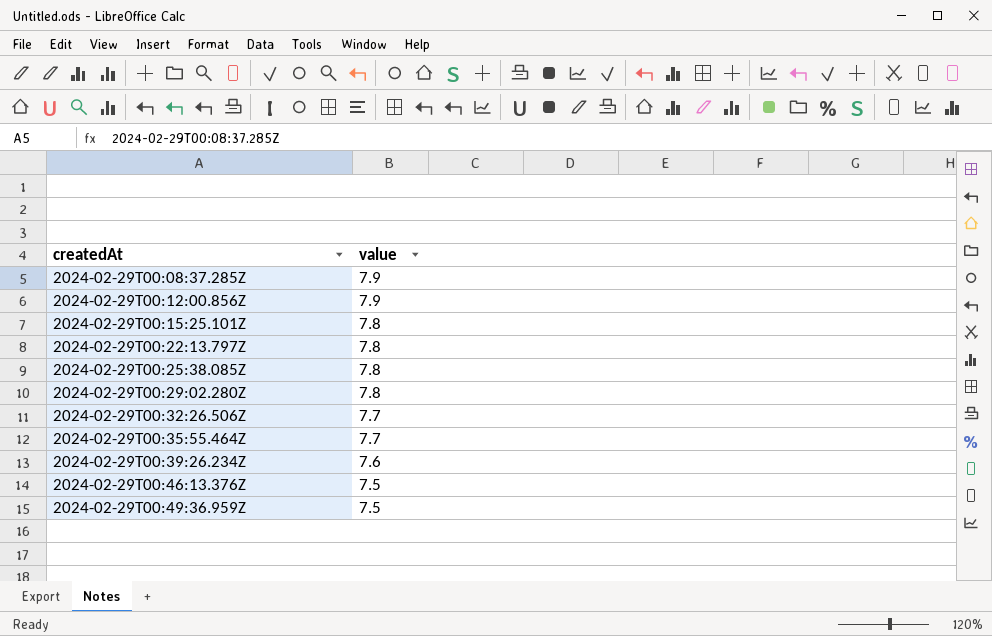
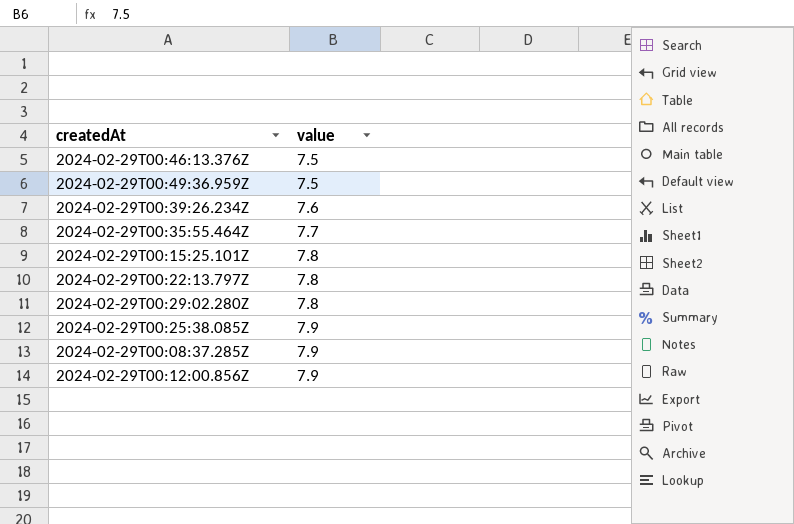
row order: createdAt ascending -> value ascending
row 2024-02-29T00:32:26.506Z: 7.7 -> none
2024-02-29T00:25:38.085Z | value: 7.8 -> 7.9

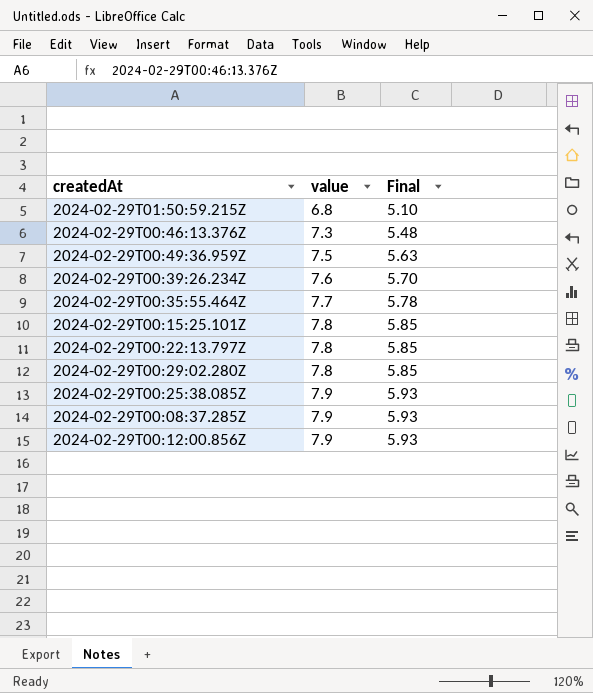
column Final | formula: none -> [value] * 0.75
row 2024-02-29T01:50:59.215Z: none -> 6.8 | 5.10
2024-02-29T00:46:13.376Z | value: 7.5 -> 7.3

